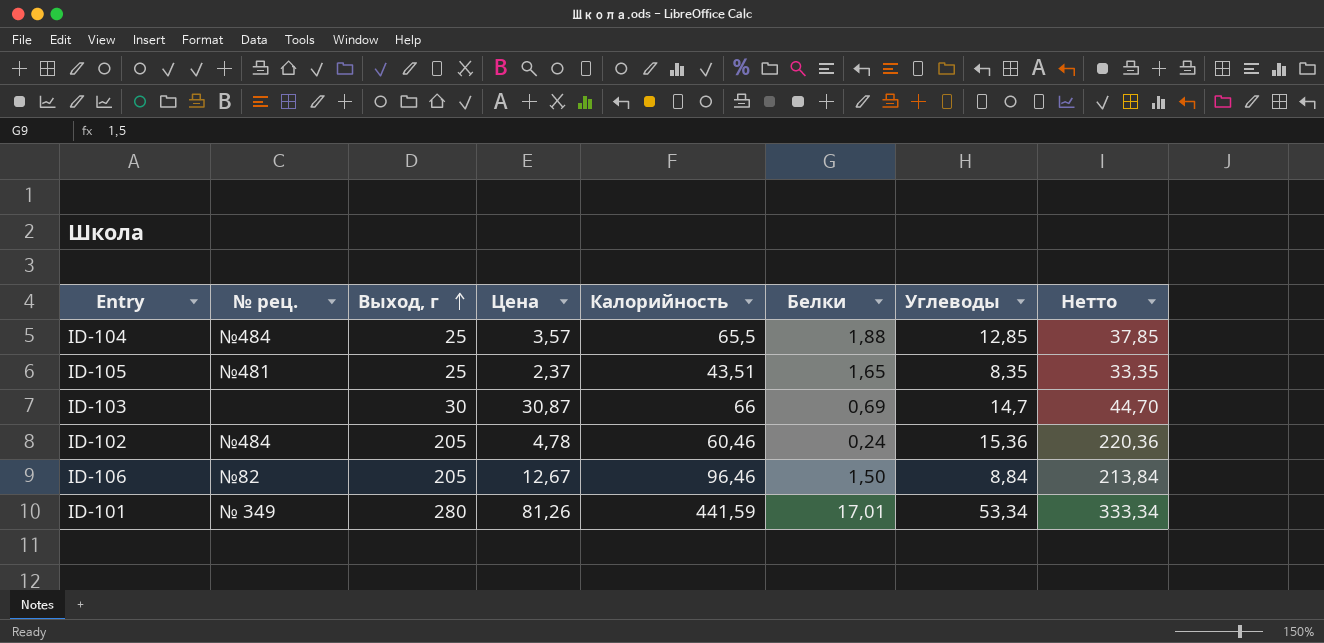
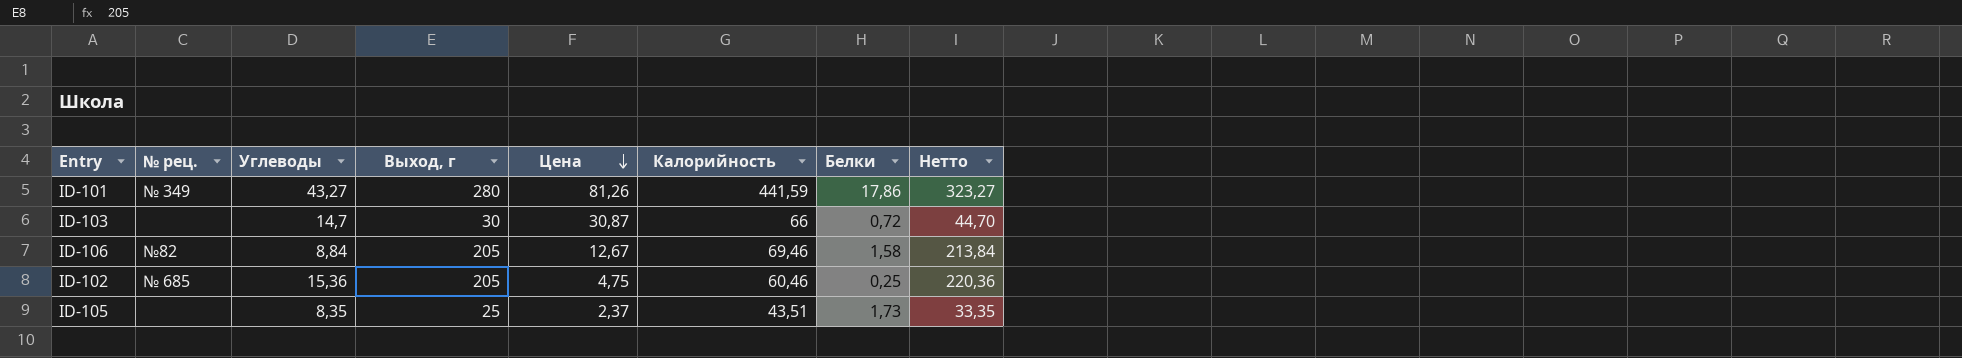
row order: Выход, г ascending -> Цена descending
column Углеводы | position: 7 -> 3
row ID-104: №484 | 25 | 3,57 | 65,5 | 1,88 | 12,85 | 37,85 -> none
ID-101 | Углеводы: 53,34 -> 43,27
ID-101 | Белки: 17,01 -> 17,86
ID-101 | Нетто: 333,34 -> 323,27
ID-103 | Белки: 0,69 -> 0,72
ID-106 | Калорийность: 96,46 -> 69,46
ID-106 | Белки: 1,50 -> 1,58
ID-102 | № рец.: №484 -> № 685
ID-102 | Цена: 4,78 -> 4,75
ID-102 | Белки: 0,24 -> 0,25
ID-105 | № рец.: №481 -> none
ID-105 | Белки: 1,65 -> 1,73

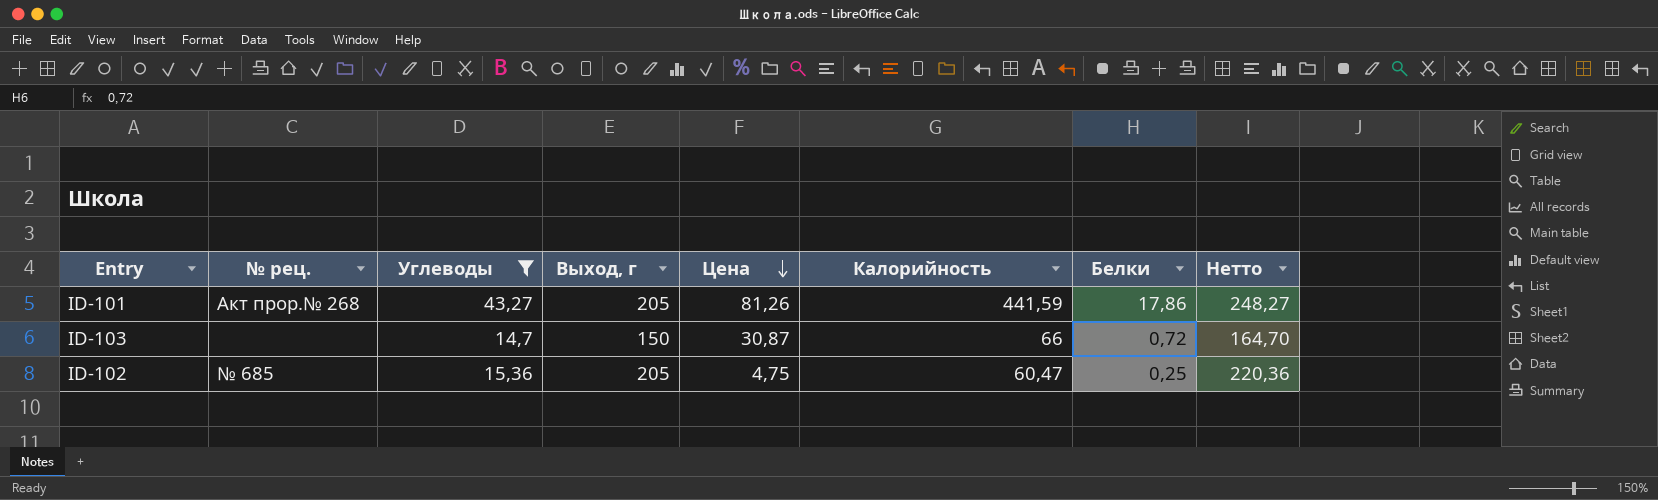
filter: none -> Углеводы >= 14,7
ID-101 | № рец.: № 349 -> Акт прор.№ 268
ID-101 | Выход, г: 280 -> 205
ID-101 | Нетто: 323,27 -> 248,27
ID-103 | Выход, г: 30 -> 150
ID-103 | Нетто: 44,70 -> 164,70
ID-102 | Калорийность: 60,46 -> 60,47

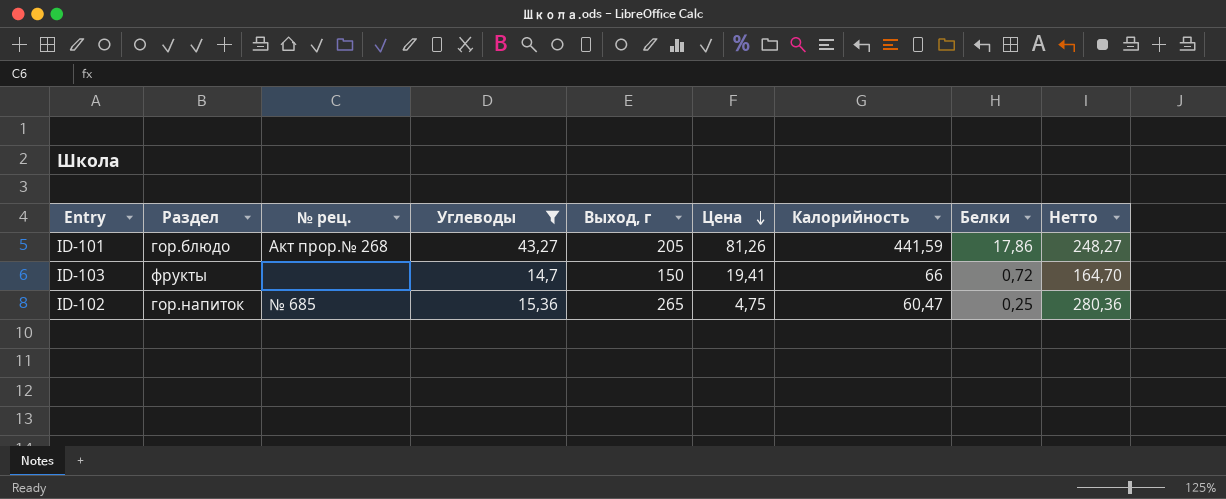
column Раздел | position: none -> 2
ID-103 | Цена: 30,87 -> 19,41
ID-102 | Выход, г: 205 -> 265
ID-102 | Нетто: 220,36 -> 280,36

